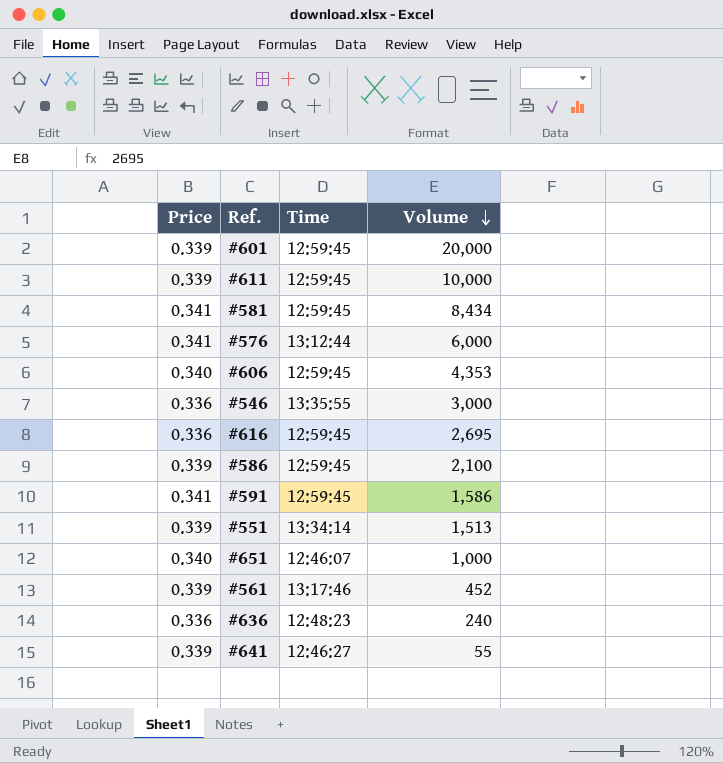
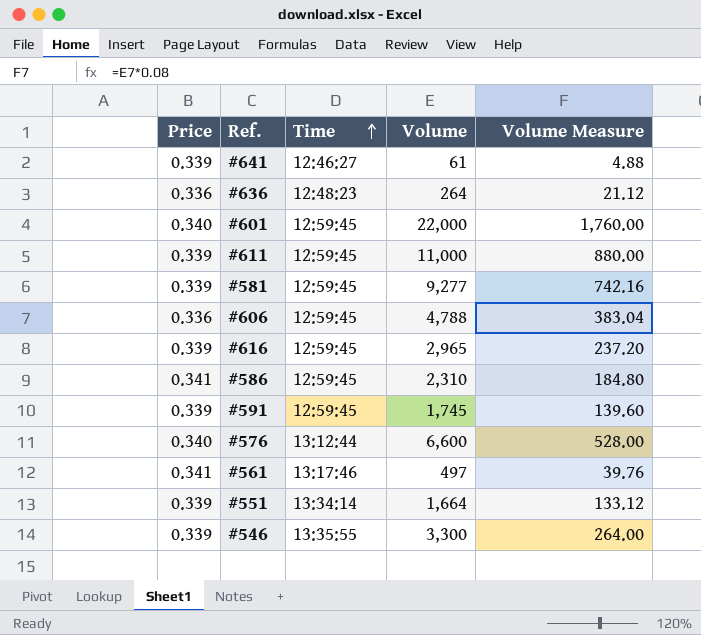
row order: Volume descending -> Time ascending
column Volume Measure | formula: none -> [Volume] * 0.08
row #651: 0.340 | 12:46:07 | 1,000 -> none
#641 | Volume: 55 -> 61
#636 | Volume: 240 -> 264
#601 | Price: 0.339 -> 0.340
#601 | Volume: 20,000 -> 22,000
#611 | Volume: 10,000 -> 11,000
#581 | Price: 0.341 -> 0.339
#581 | Volume: 8,434 -> 9,277
#606 | Price: 0.340 -> 0.336
#606 | Volume: 4,353 -> 4,788
#616 | Price: 0.336 -> 0.339
#616 | Volume: 2,695 -> 2,965
#586 | Price: 0.339 -> 0.341
#586 | Volume: 2,100 -> 2,310
#591 | Price: 0.341 -> 0.339
#591 | Volume: 1,586 -> 1,745
#576 | Price: 0.341 -> 0.340
#576 | Volume: 6,000 -> 6,600
#561 | Price: 0.339 -> 0.341
#561 | Volume: 452 -> 497
#551 | Volume: 1,513 -> 1,664
#546 | Price: 0.336 -> 0.339
#546 | Volume: 3,000 -> 3,300

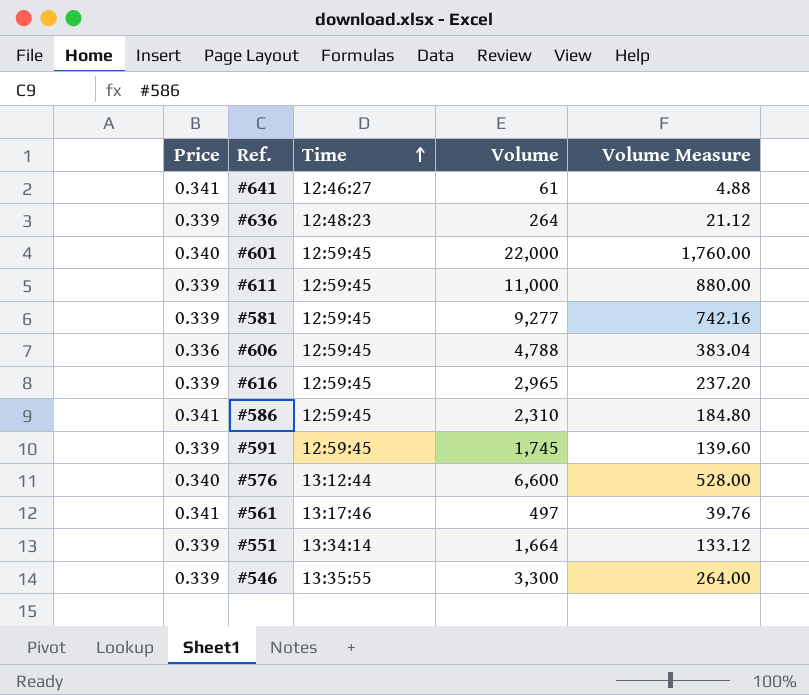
#641 | Price: 0.339 -> 0.341
#636 | Price: 0.336 -> 0.339

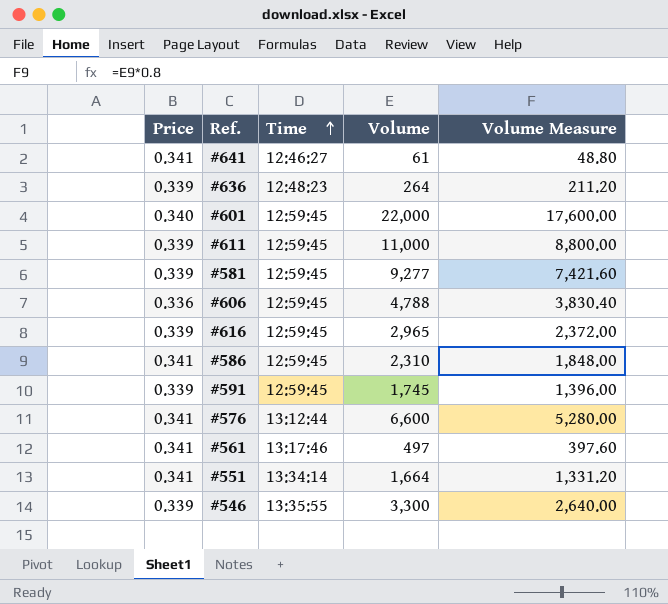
column Volume Measure | formula: [Volume] * 0.08 -> [Volume] * 0.8
#576 | Price: 0.340 -> 0.341
#551 | Price: 0.339 -> 0.341

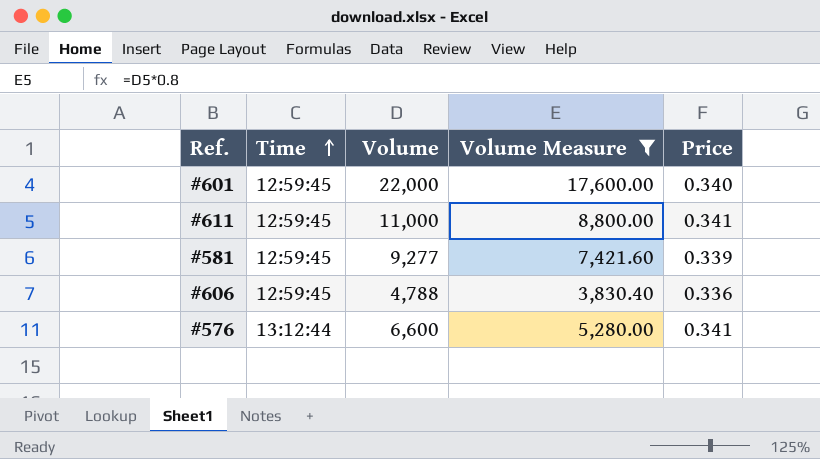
filter: none -> Volume Measure >= 3,830.40
column Price | position: 1 -> 5
#611 | Price: 0.339 -> 0.341

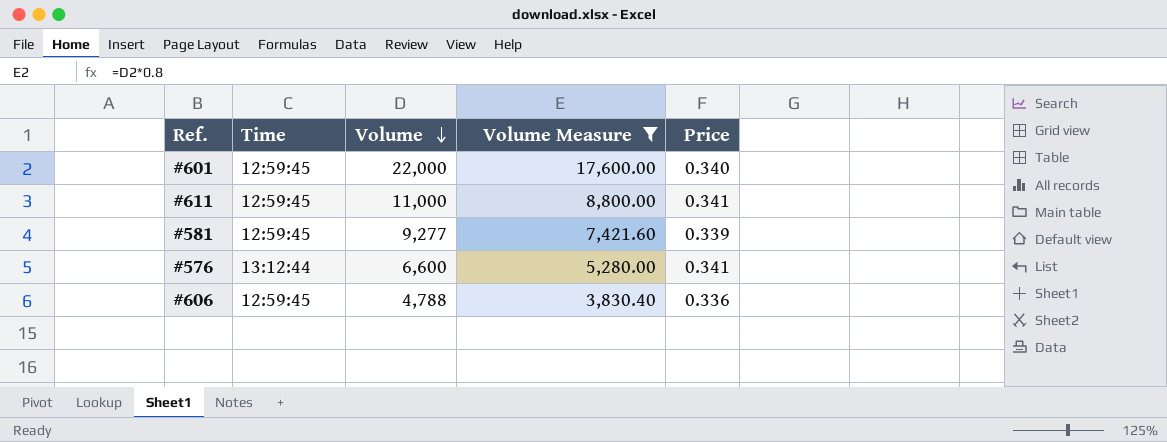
row order: Time ascending -> Volume descending

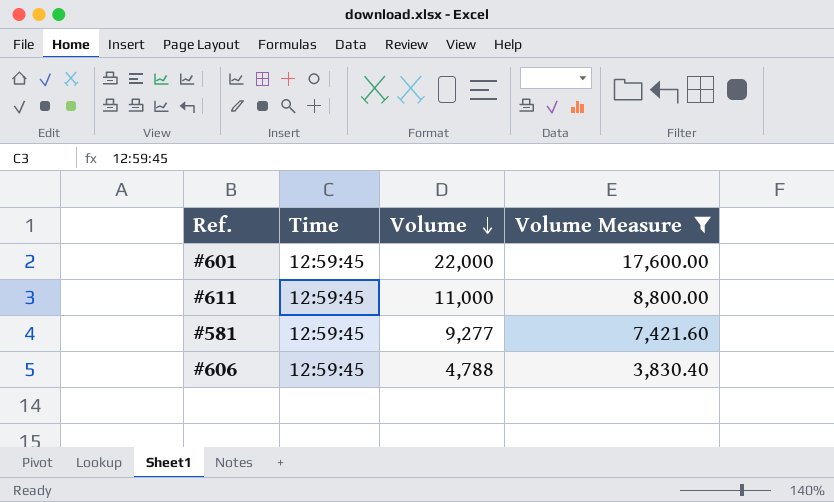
column Price | position: 5 -> none
row #576: 13:12:44 | 6,600 | 5,280.00 | 0.341 -> none

